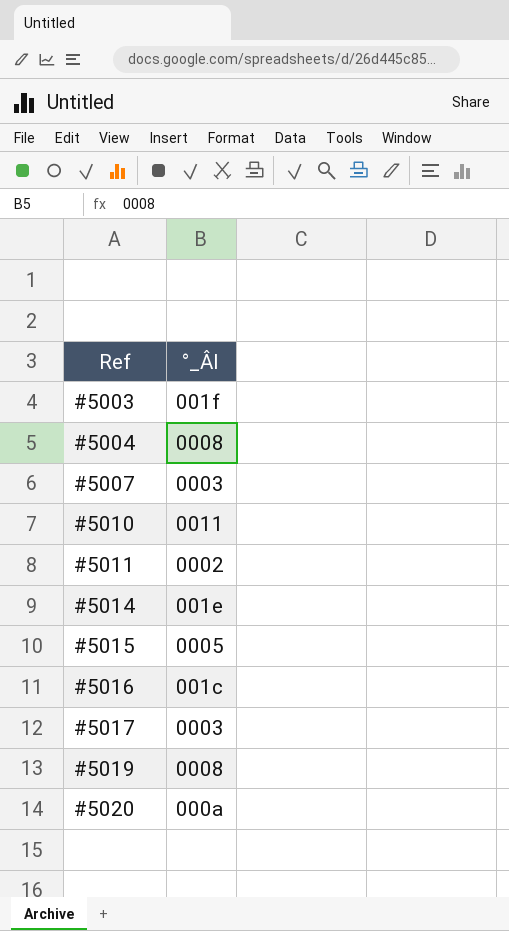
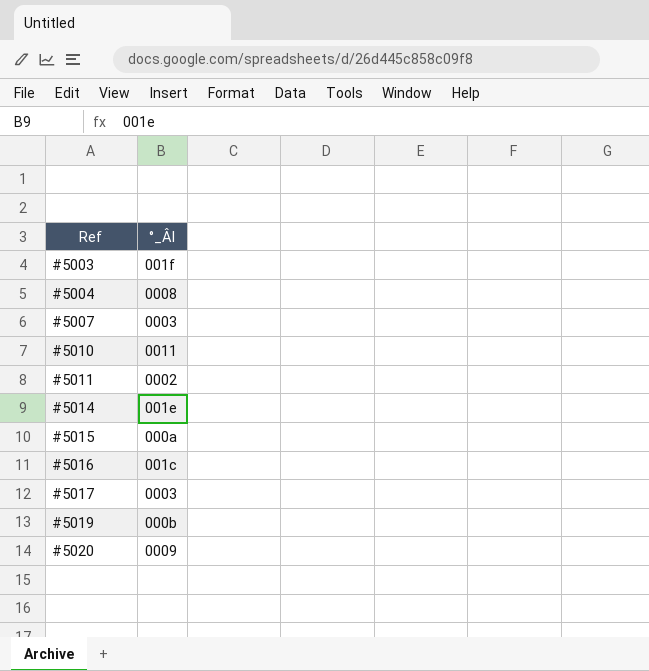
#5015 | °_ÂI: 0005 -> 000a
#5019 | °_ÂI: 0008 -> 000b
#5020 | °_ÂI: 000a -> 0009

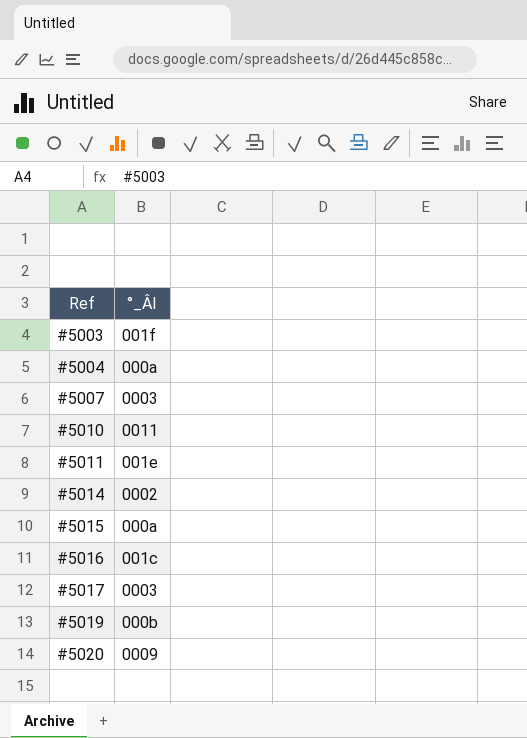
#5004 | °_ÂI: 0008 -> 000a
#5011 | °_ÂI: 0002 -> 001e
#5014 | °_ÂI: 001e -> 0002

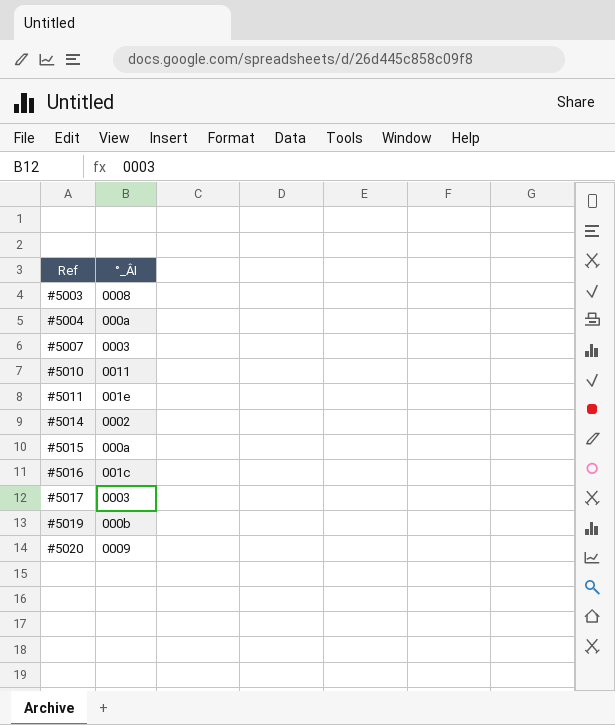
#5003 | °_ÂI: 001f -> 0008

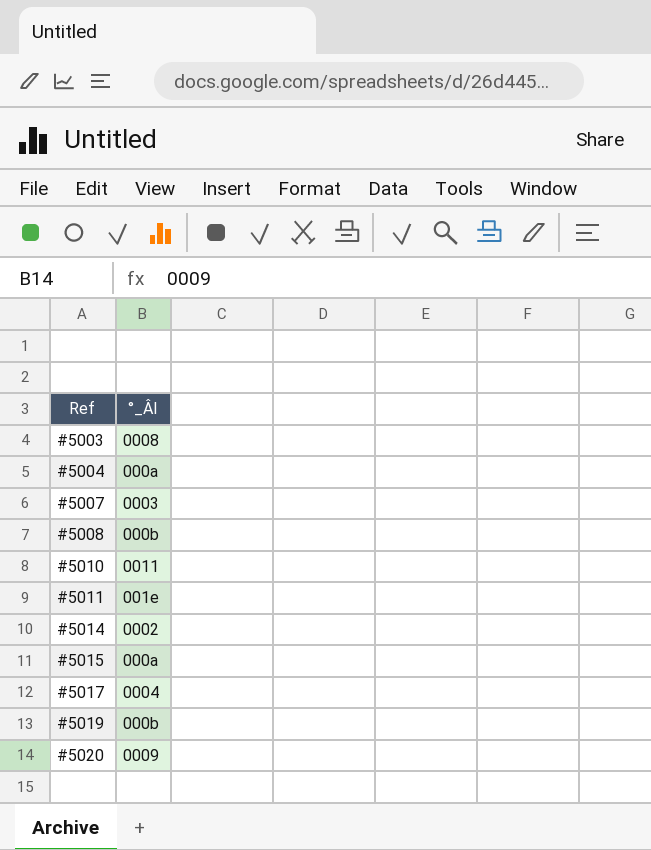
row #5016: 001c -> none
row #5008: none -> 000b
#5017 | °_ÂI: 0003 -> 0004

